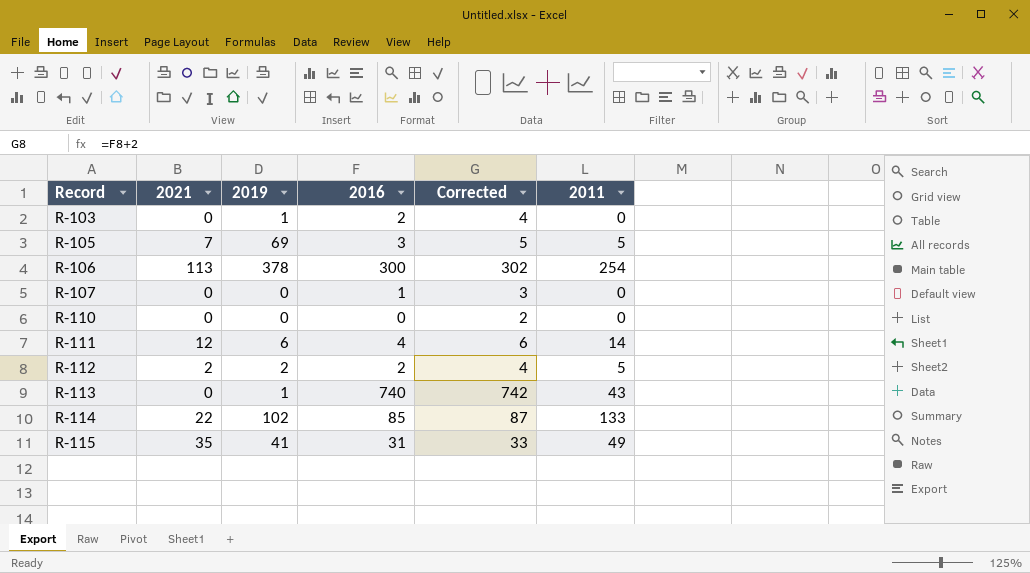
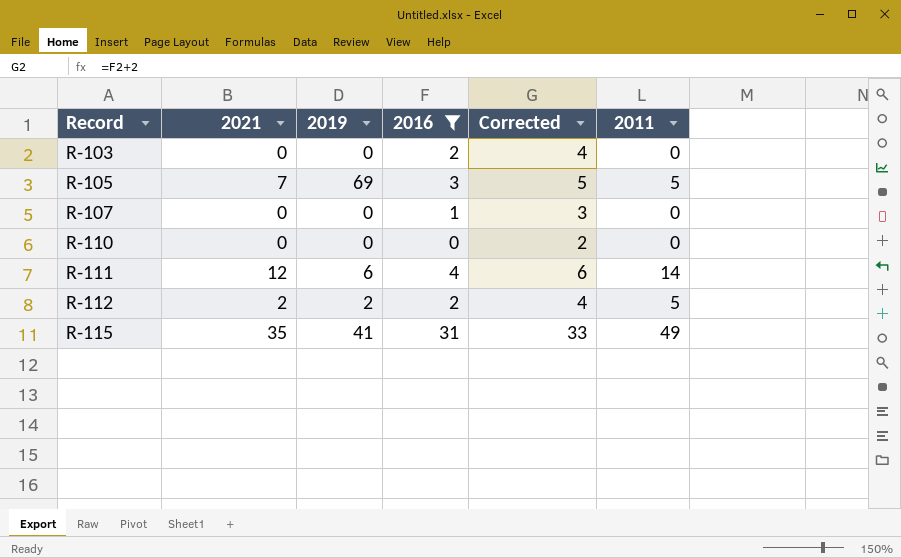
filter: none -> 2016 <= 31
R-103 | 2019: 1 -> 0

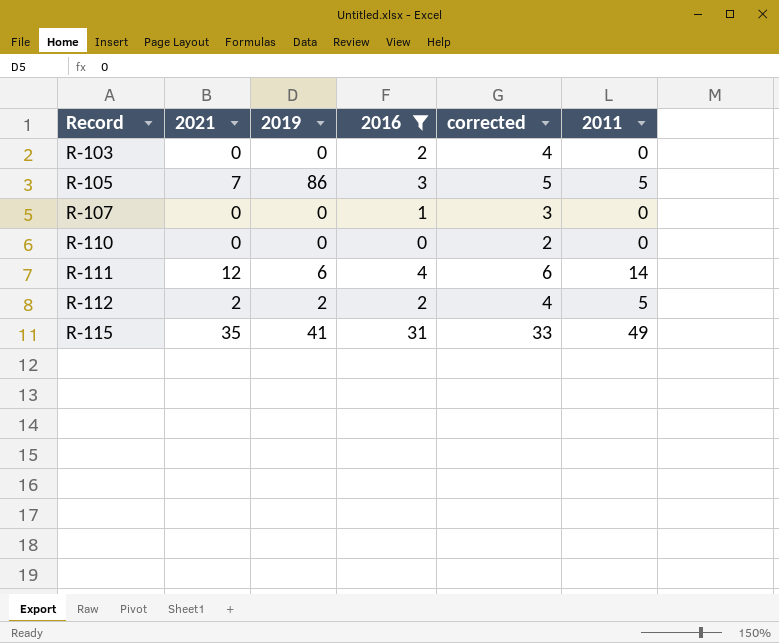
column name: Corrected -> corrected
R-105 | 2019: 69 -> 86

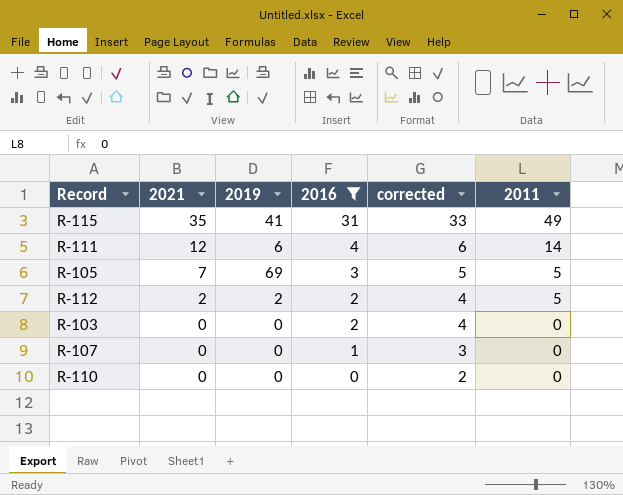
row order: Record ascending -> 2021 descending
R-105 | 2019: 86 -> 69

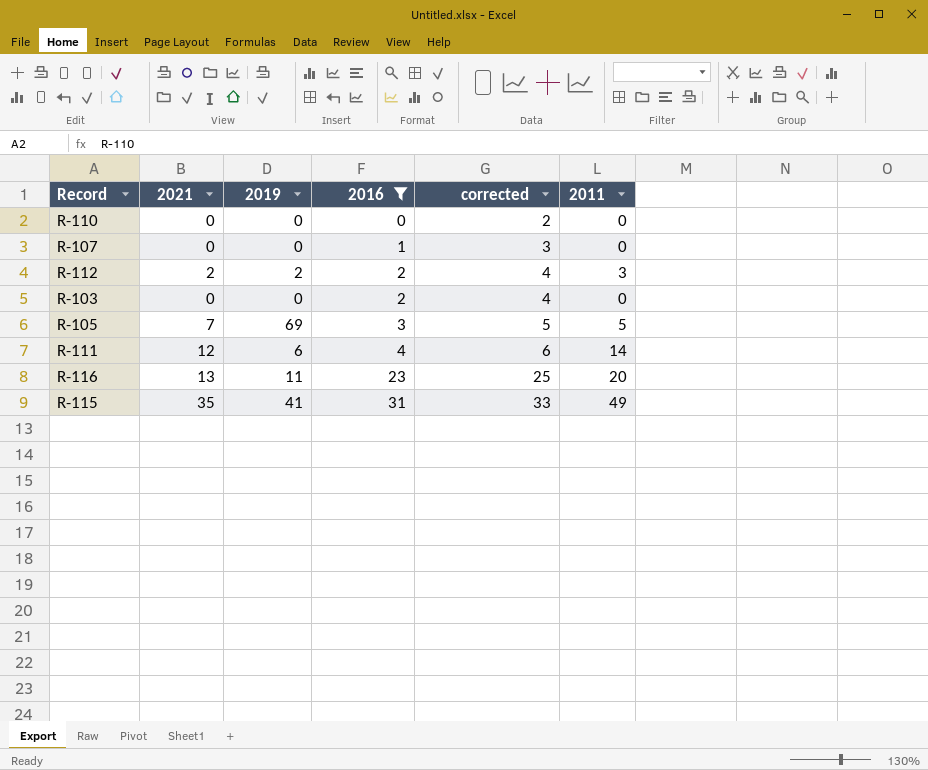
row order: 2021 descending -> 2016 ascending
R-112 | 2011: 5 -> 3
row R-116: none -> 13 | 11 | 23 | 25 | 20

